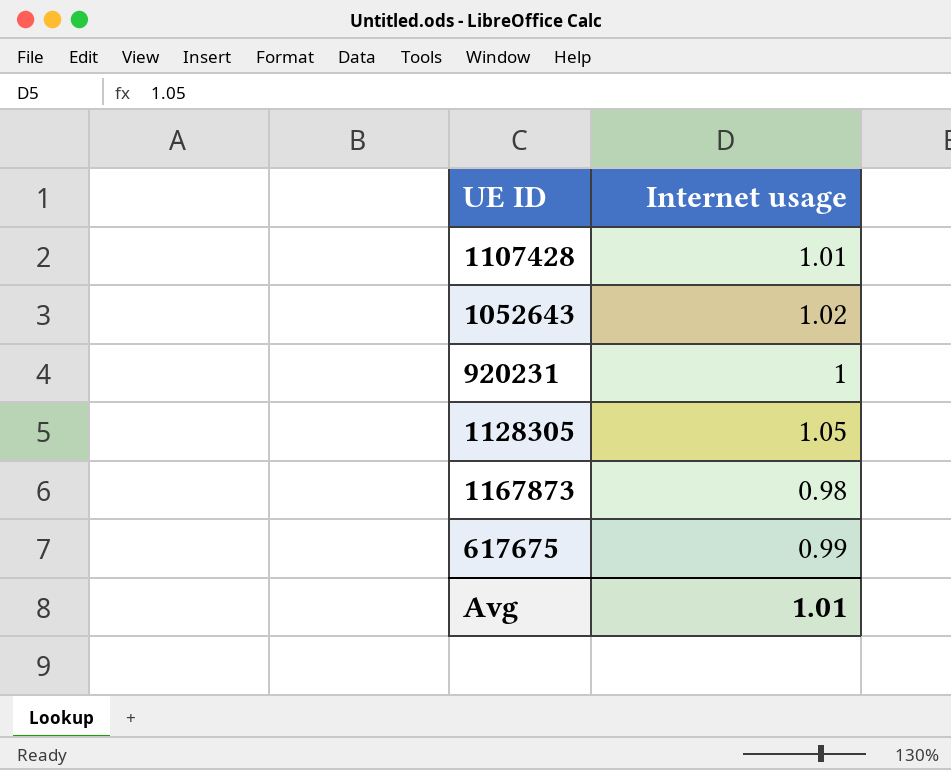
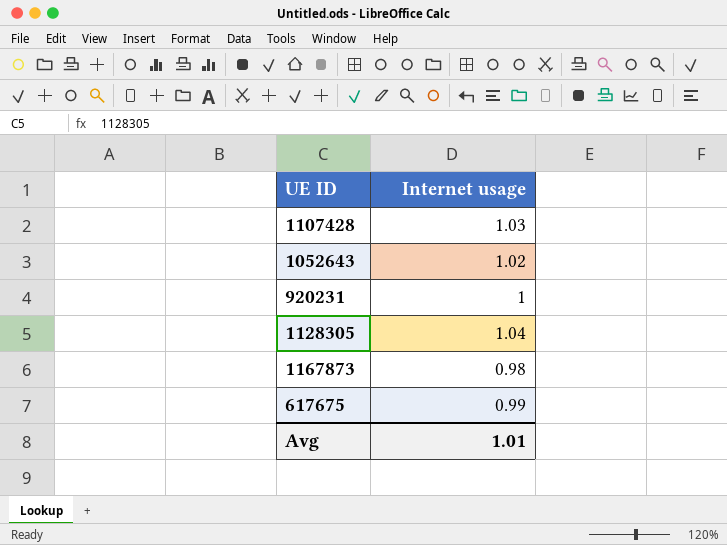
1107428 | Internet usage: 1.01 -> 1.03
1128305 | Internet usage: 1.05 -> 1.04

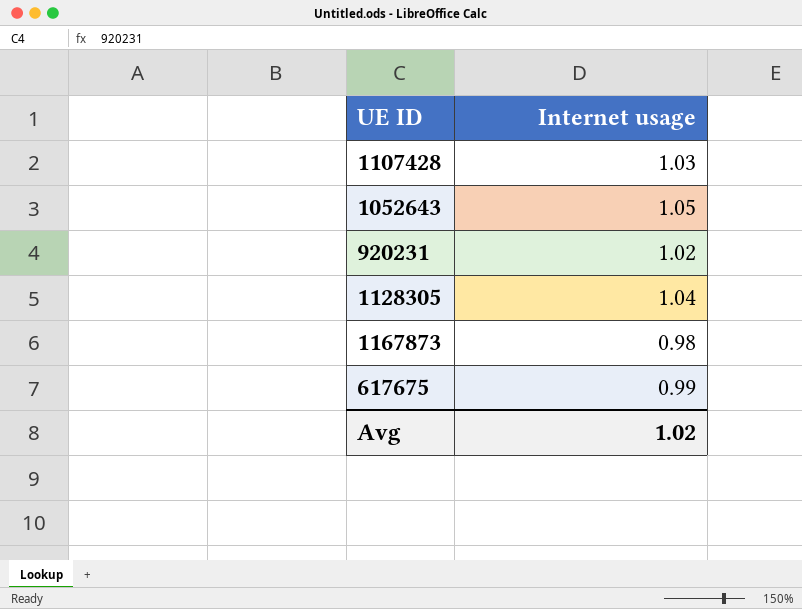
1052643 | Internet usage: 1.02 -> 1.05
920231 | Internet usage: 1 -> 1.02
Avg | Internet usage: 1.01 -> 1.02

